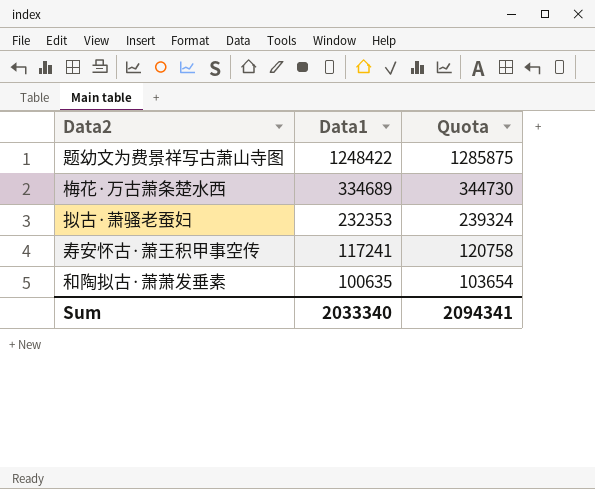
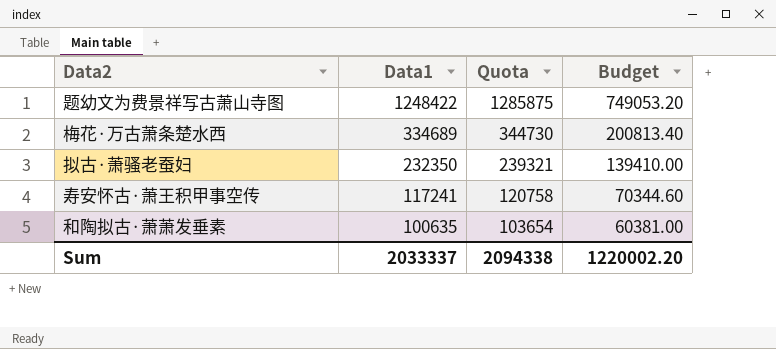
column Budget | formula: none -> [Data1] * 0.6
拟古·萧骚老蚕妇 | Data1: 232353 -> 232350
拟古·萧骚老蚕妇 | Quota: 239324 -> 239321
Sum | Data1: 2033340 -> 2033337
Sum | Quota: 2094341 -> 2094338

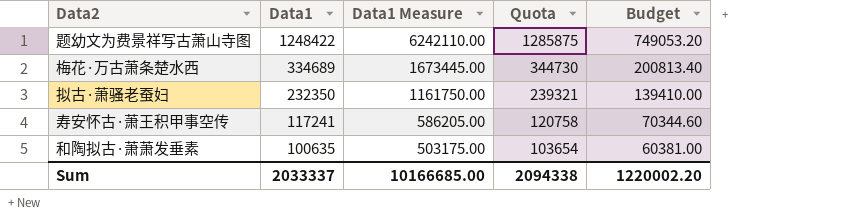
column Data1 Measure | formula: none -> [Data1] * 5

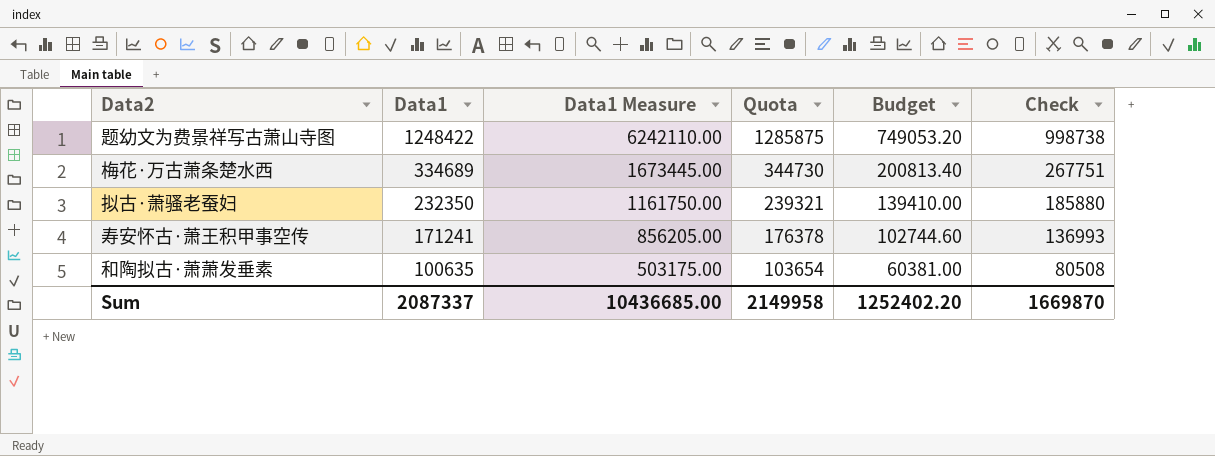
column Check | formula: none -> [Data1] * 0.8
寿安怀古·萧王积甲事空传 | Data1: 117241 -> 171241
寿安怀古·萧王积甲事空传 | Data1 Measure: 586205.00 -> 856205.00
寿安怀古·萧王积甲事空传 | Quota: 120758 -> 176378
寿安怀古·萧王积甲事空传 | Budget: 70344.60 -> 102744.60
Sum | Data1: 2033337 -> 2087337
Sum | Data1 Measure: 10166685.00 -> 10436685.00
Sum | Quota: 2094338 -> 2149958
Sum | Budget: 1220002.20 -> 1252402.20

